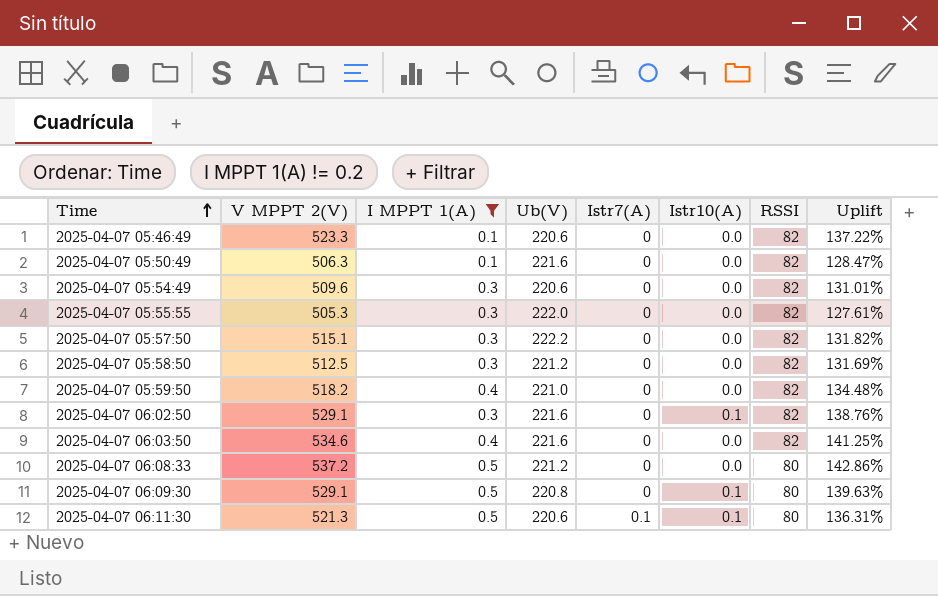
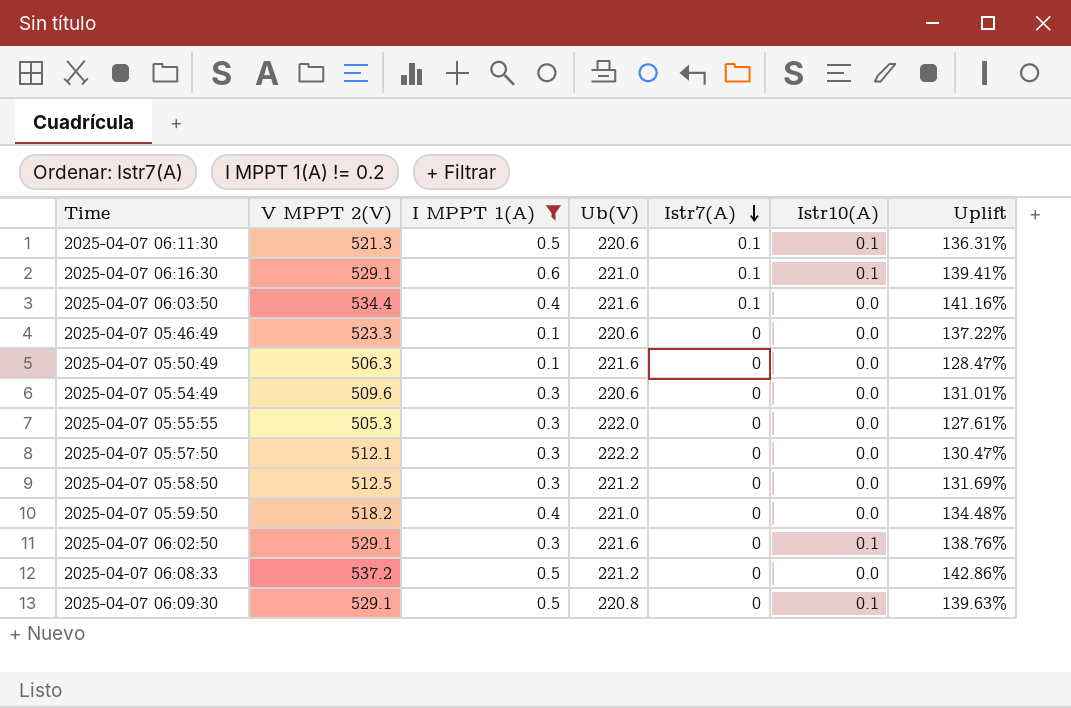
row order: Time ascending -> Istr7(A) descending
column RSSI | position: 7 -> none
row 2025-04-07 06:16:30: none -> 529.1 | 0.6 | 221.0 | 0.1 | 0.1 | 139.41%
2025-04-07 06:03:50 | V MPPT 2(V): 534.6 -> 534.4
2025-04-07 06:03:50 | Istr7(A): 0 -> 0.1
2025-04-07 06:03:50 | Uplift: 141.25% -> 141.16%
2025-04-07 05:57:50 | V MPPT 2(V): 515.1 -> 512.1
2025-04-07 05:57:50 | Uplift: 131.82% -> 130.47%

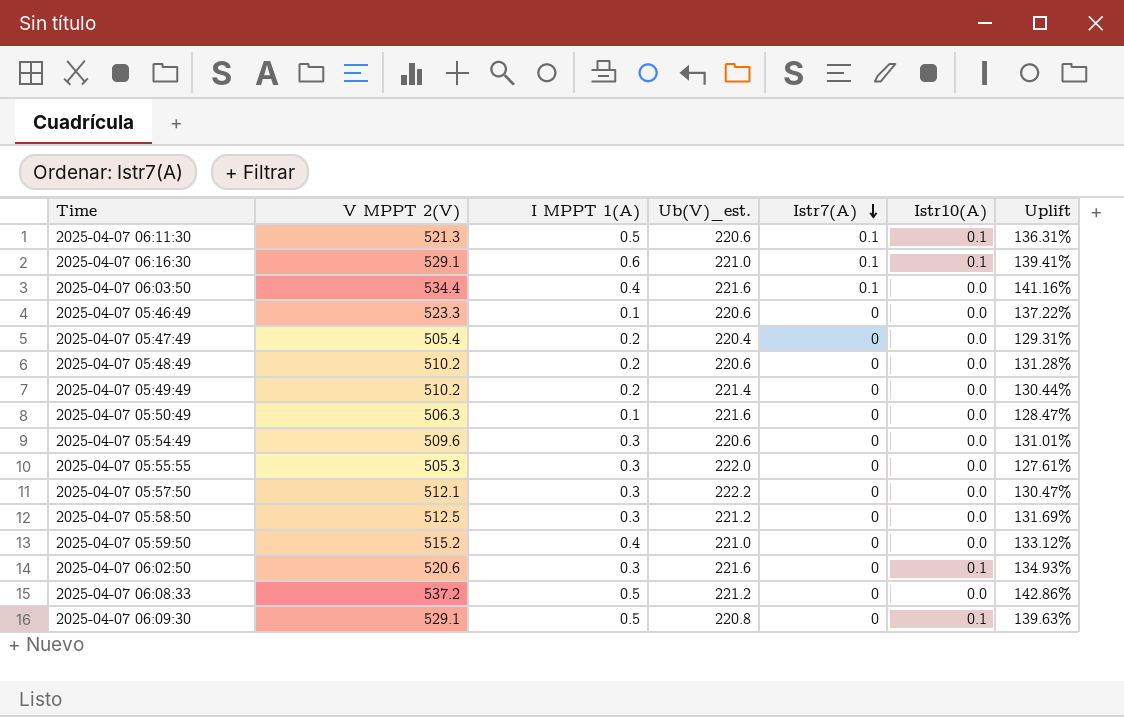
filter: I MPPT 1(A) != 0.2 -> none
column name: Ub(V) -> Ub(V)_est.
2025-04-07 05:59:50 | V MPPT 2(V): 518.2 -> 515.2
2025-04-07 05:59:50 | Uplift: 134.48% -> 133.12%
2025-04-07 06:02:50 | V MPPT 2(V): 529.1 -> 520.6
2025-04-07 06:02:50 | Uplift: 138.76% -> 134.93%

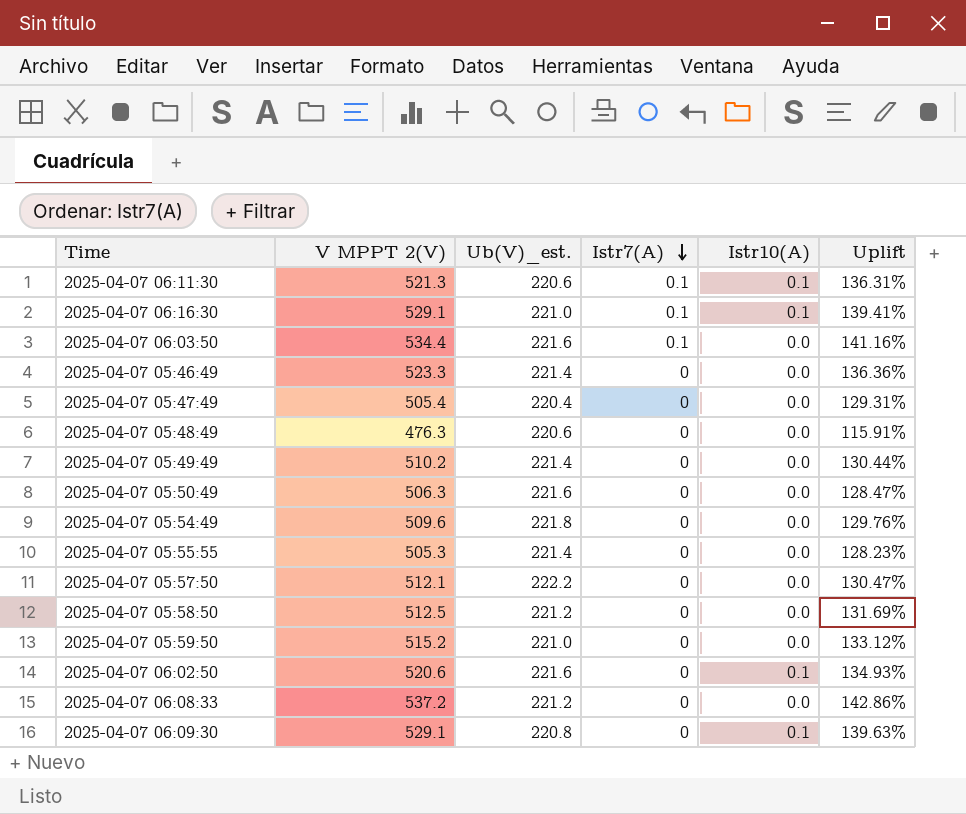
column I MPPT 1(A) | position: 3 -> none
2025-04-07 05:46:49 | Ub(V)_est.: 220.6 -> 221.4
2025-04-07 05:46:49 | Uplift: 137.22% -> 136.36%
2025-04-07 05:48:49 | V MPPT 2(V): 510.2 -> 476.3
2025-04-07 05:48:49 | Uplift: 131.28% -> 115.91%
2025-04-07 05:54:49 | Ub(V)_est.: 220.6 -> 221.8
2025-04-07 05:54:49 | Uplift: 131.01% -> 129.76%
2025-04-07 05:55:55 | Ub(V)_est.: 222.0 -> 221.4
2025-04-07 05:55:55 | Uplift: 127.61% -> 128.23%

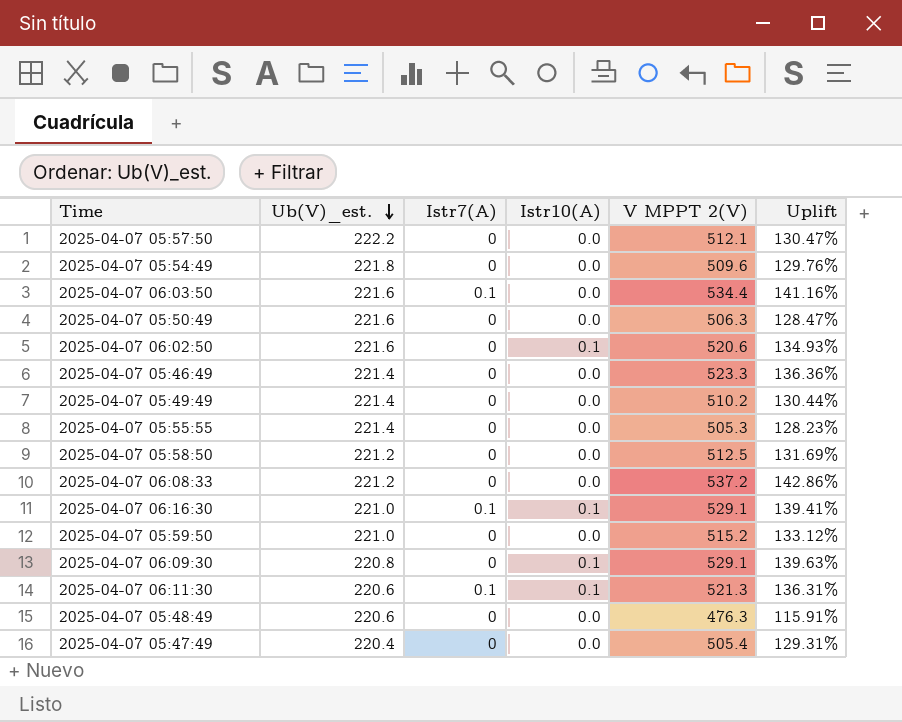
row order: Istr7(A) descending -> Ub(V)_est. descending
column V MPPT 2(V) | position: 2 -> 5

